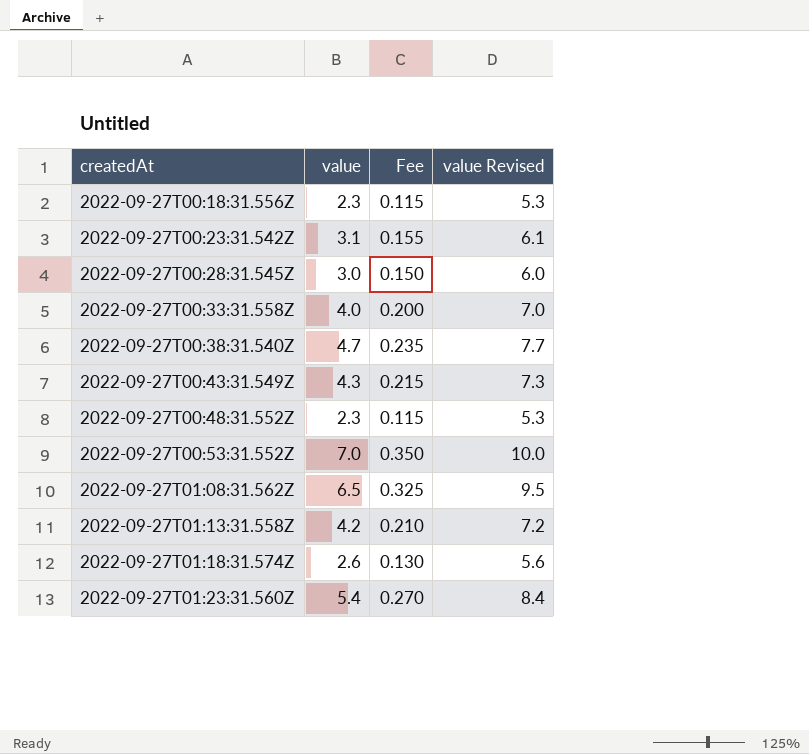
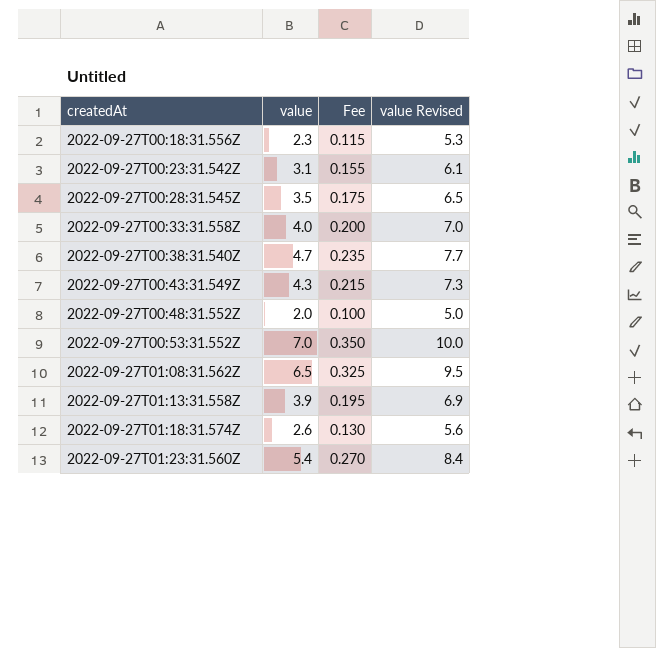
2022-09-27T00:28:31.545Z | value: 3.0 -> 3.5
2022-09-27T00:28:31.545Z | Fee: 0.150 -> 0.175
2022-09-27T00:28:31.545Z | value Revised: 6.0 -> 6.5
2022-09-27T00:48:31.552Z | value: 2.3 -> 2.0
2022-09-27T00:48:31.552Z | Fee: 0.115 -> 0.100
2022-09-27T00:48:31.552Z | value Revised: 5.3 -> 5.0
2022-09-27T01:13:31.558Z | value: 4.2 -> 3.9
2022-09-27T01:13:31.558Z | Fee: 0.210 -> 0.195
2022-09-27T01:13:31.558Z | value Revised: 7.2 -> 6.9

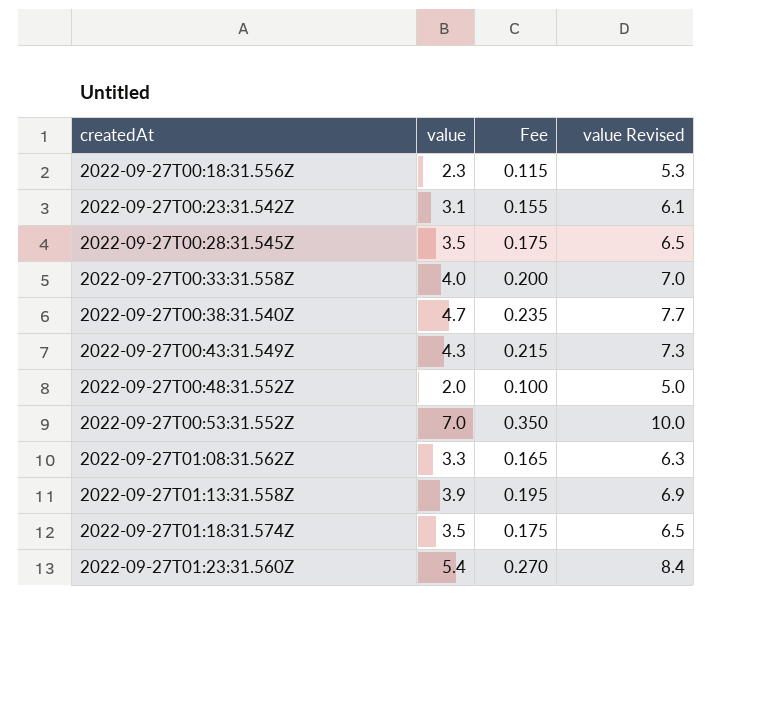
2022-09-27T01:08:31.562Z | value: 6.5 -> 3.3
2022-09-27T01:08:31.562Z | Fee: 0.325 -> 0.165
2022-09-27T01:08:31.562Z | value Revised: 9.5 -> 6.3
2022-09-27T01:18:31.574Z | value: 2.6 -> 3.5
2022-09-27T01:18:31.574Z | Fee: 0.130 -> 0.175
2022-09-27T01:18:31.574Z | value Revised: 5.6 -> 6.5

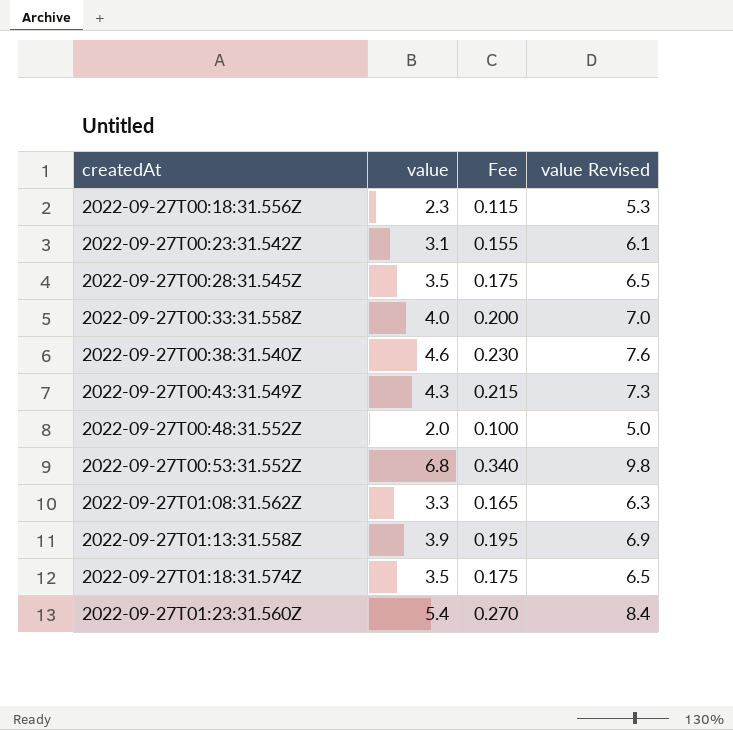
2022-09-27T00:38:31.540Z | value: 4.7 -> 4.6
2022-09-27T00:38:31.540Z | Fee: 0.235 -> 0.230
2022-09-27T00:38:31.540Z | value Revised: 7.7 -> 7.6
2022-09-27T00:53:31.552Z | value: 7.0 -> 6.8
2022-09-27T00:53:31.552Z | Fee: 0.350 -> 0.340
2022-09-27T00:53:31.552Z | value Revised: 10.0 -> 9.8

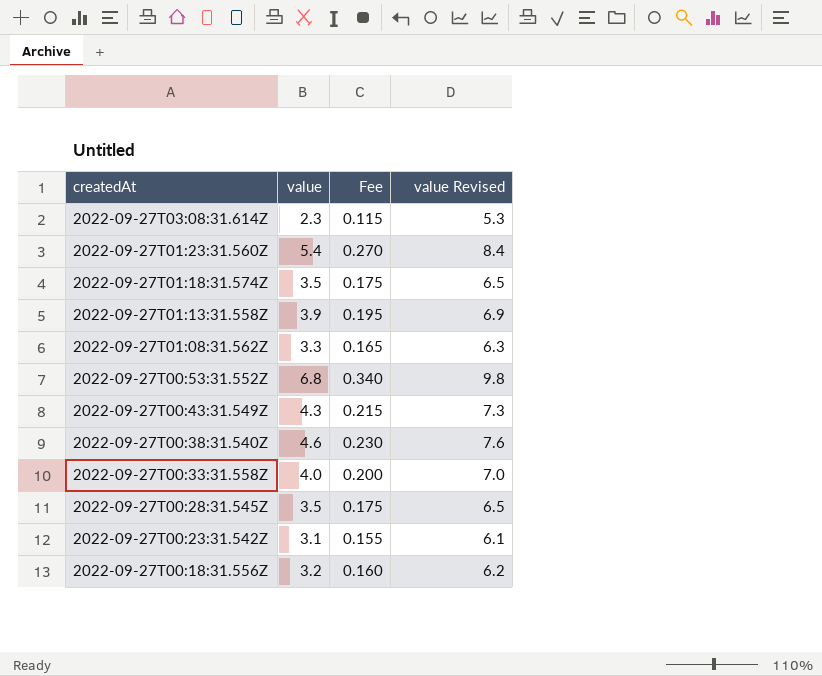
row order: createdAt ascending -> createdAt descending
row 2022-09-27T00:48:31.552Z: 2.0 | 0.100 | 5.0 -> none
row 2022-09-27T03:08:31.614Z: none -> 2.3 | 0.115 | 5.3
2022-09-27T00:18:31.556Z | value: 2.3 -> 3.2
2022-09-27T00:18:31.556Z | Fee: 0.115 -> 0.160
2022-09-27T00:18:31.556Z | value Revised: 5.3 -> 6.2

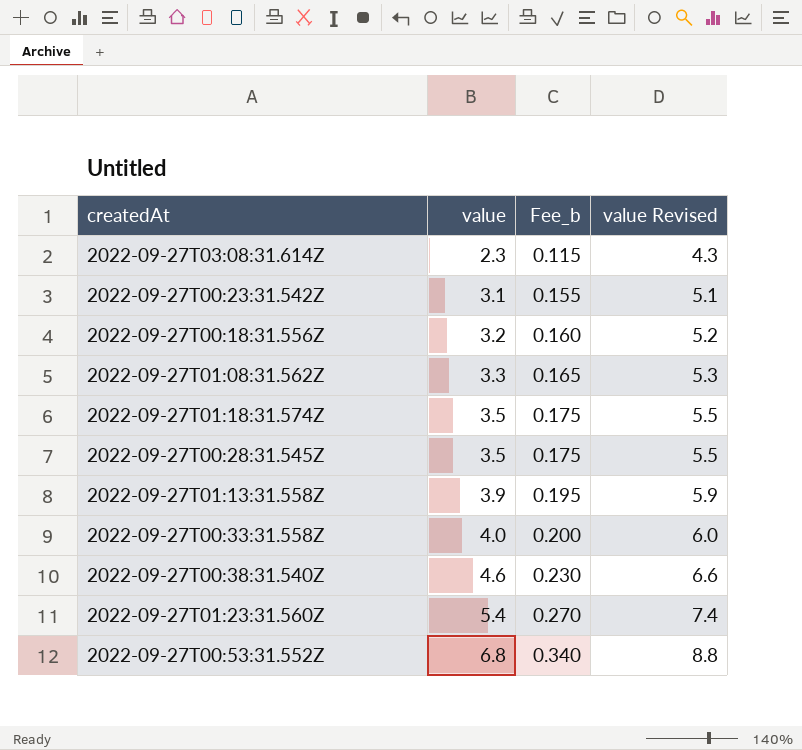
row order: createdAt descending -> value ascending
column name: Fee -> Fee_b
column value Revised | formula: [value] + 3 -> [value] + 2
row 2022-09-27T00:43:31.549Z: 4.3 | 0.215 | 7.3 -> none

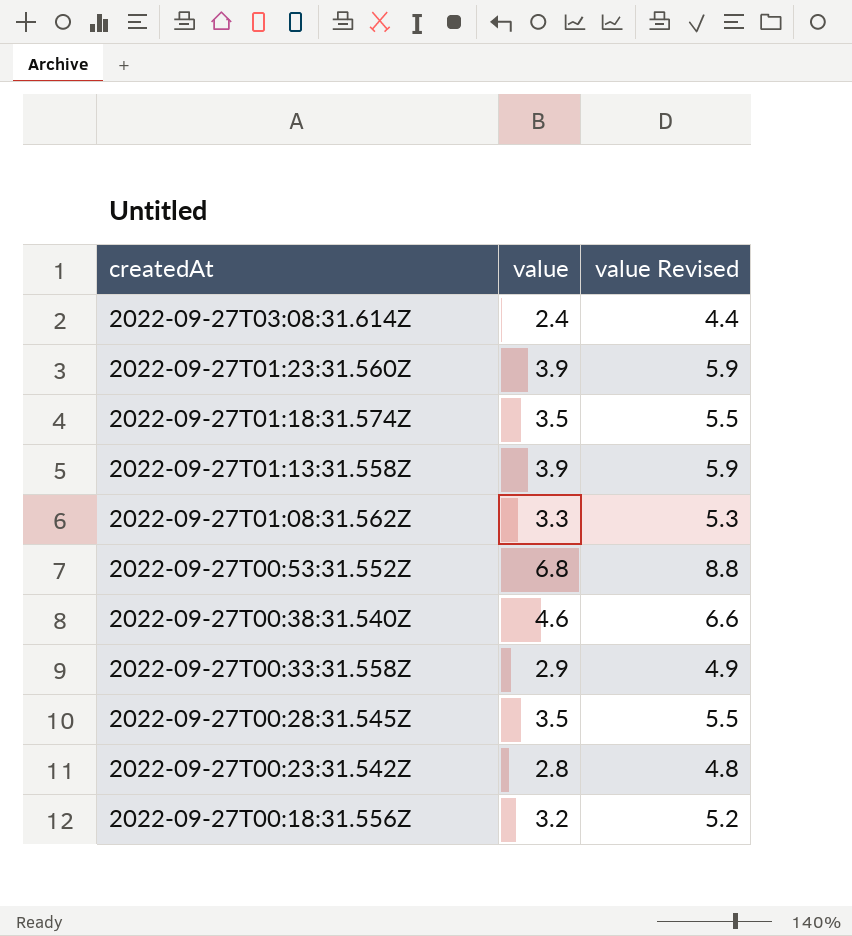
row order: value ascending -> createdAt descending
column Fee_b | formula: [value] * 0.05 -> none
2022-09-27T03:08:31.614Z | value: 2.3 -> 2.4
2022-09-27T03:08:31.614Z | value Revised: 4.3 -> 4.4
2022-09-27T01:23:31.560Z | value: 5.4 -> 3.9
2022-09-27T01:23:31.560Z | value Revised: 7.4 -> 5.9
2022-09-27T00:33:31.558Z | value: 4.0 -> 2.9
2022-09-27T00:33:31.558Z | value Revised: 6.0 -> 4.9
2022-09-27T00:23:31.542Z | value: 3.1 -> 2.8
2022-09-27T00:23:31.542Z | value Revised: 5.1 -> 4.8

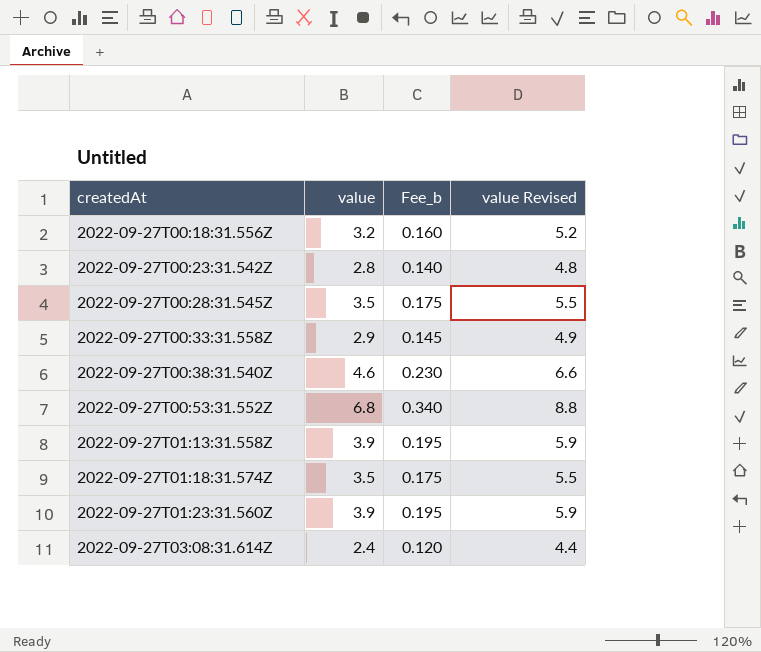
row order: createdAt descending -> createdAt ascending
column Fee_b | formula: none -> [value] * 0.05
row 2022-09-27T01:08:31.562Z: 3.3 | 5.3 -> none

